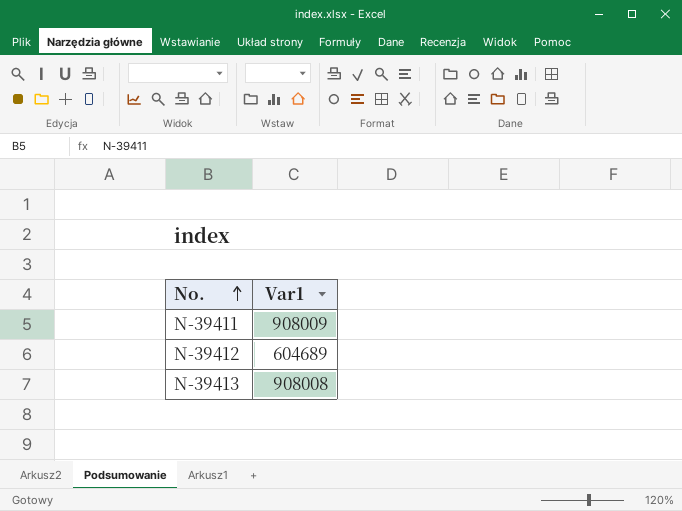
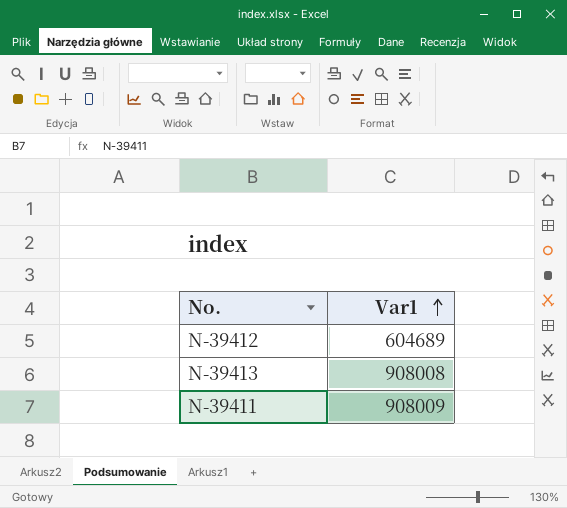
row order: No. ascending -> Var1 ascending

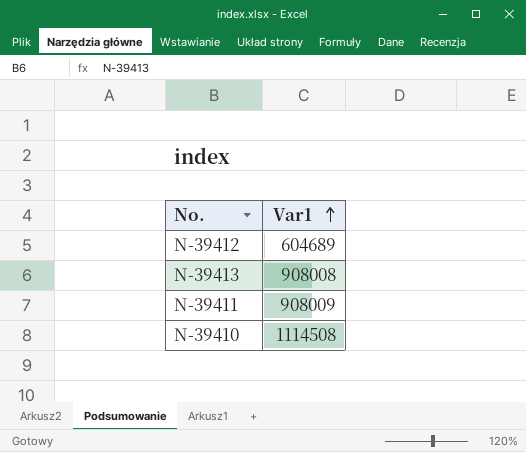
row N-39410: none -> 1114508

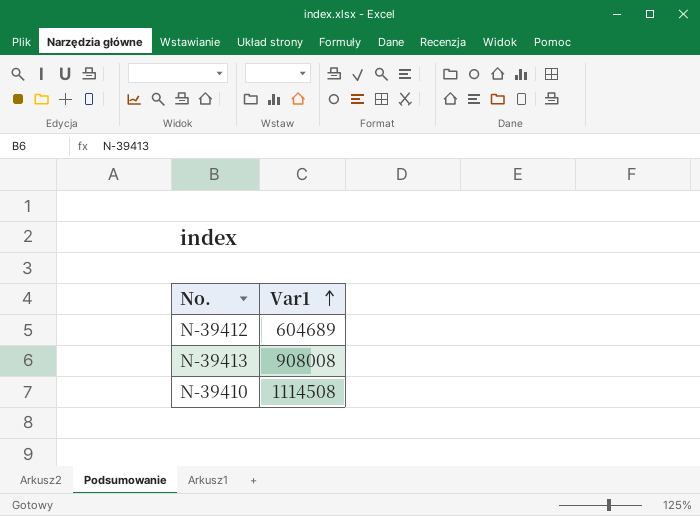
row N-39411: 908009 -> none

